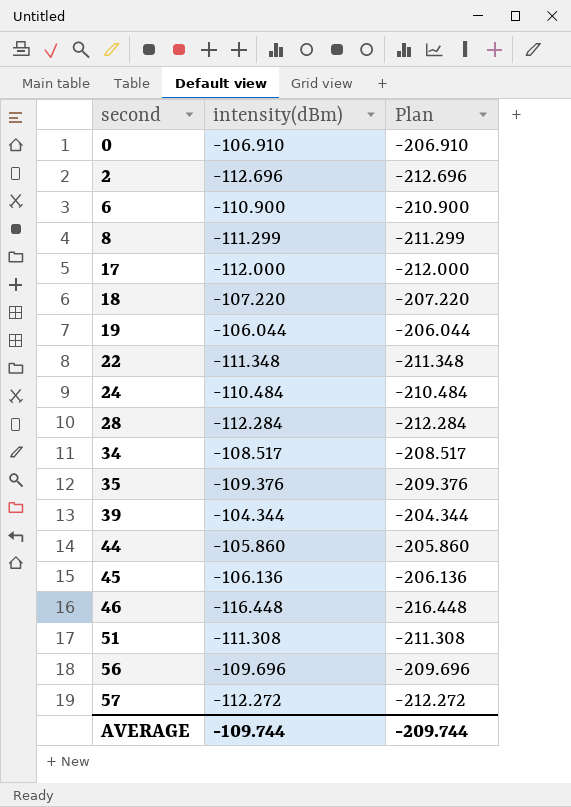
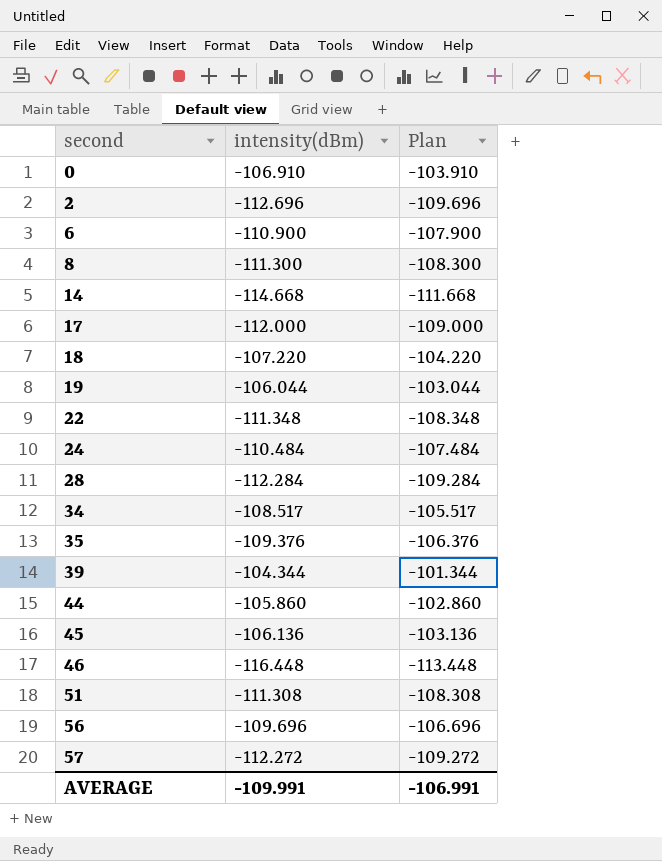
column Plan | formula: [intensity(dBm)] - 100 -> [intensity(dBm)] + 3
8 | intensity(dBm): -111.299 -> -111.300
row 14: none -> -114.668 | -111.668
AVERAGE | intensity(dBm): -109.744 -> -109.991
AVERAGE | Plan: -209.744 -> -106.991

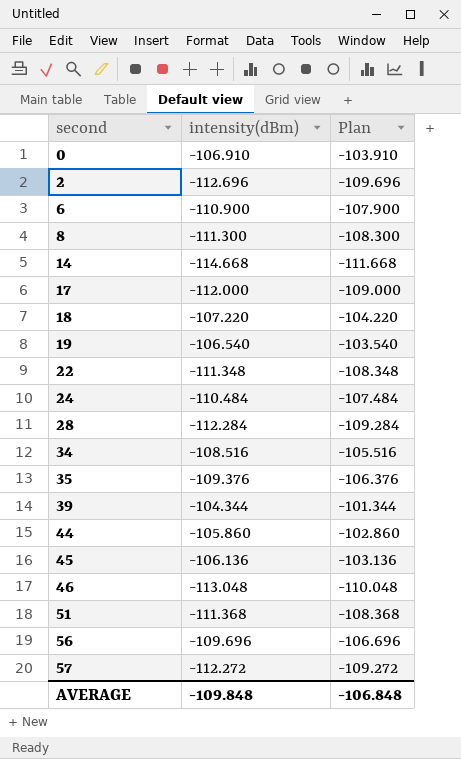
19 | intensity(dBm): -106.044 -> -106.540
19 | Plan: -103.044 -> -103.540
34 | intensity(dBm): -108.517 -> -108.516
34 | Plan: -105.517 -> -105.516
46 | intensity(dBm): -116.448 -> -113.048
46 | Plan: -113.448 -> -110.048
51 | intensity(dBm): -111.308 -> -111.368
51 | Plan: -108.308 -> -108.368
AVERAGE | intensity(dBm): -109.991 -> -109.848
AVERAGE | Plan: -106.991 -> -106.848

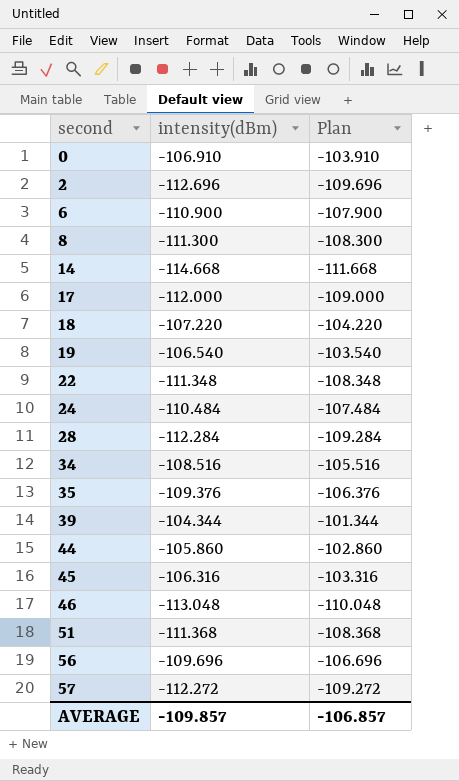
45 | intensity(dBm): -106.136 -> -106.316
45 | Plan: -103.136 -> -103.316
AVERAGE | intensity(dBm): -109.848 -> -109.857
AVERAGE | Plan: -106.848 -> -106.857

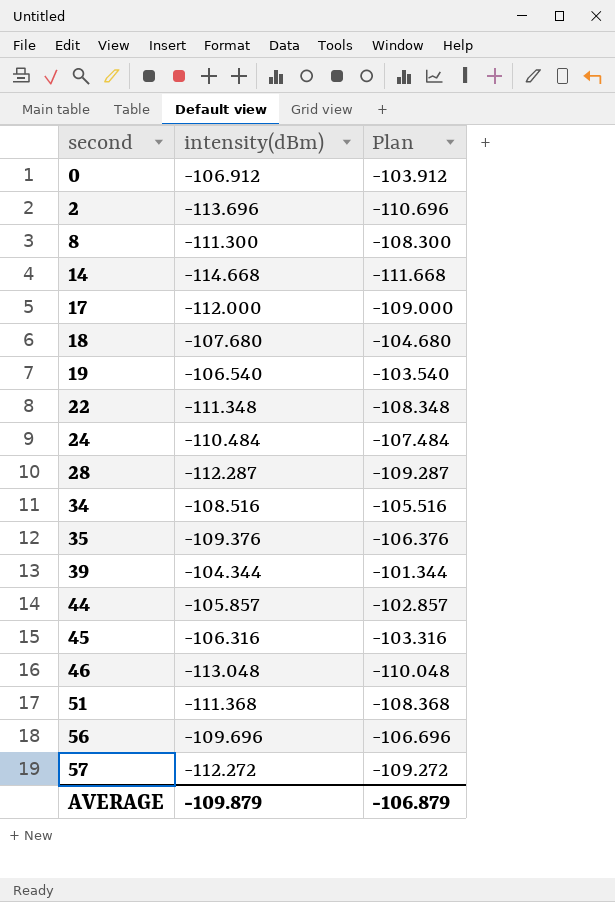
row 6: -110.900 | -107.900 -> none
0 | intensity(dBm): -106.910 -> -106.912
0 | Plan: -103.910 -> -103.912
2 | intensity(dBm): -112.696 -> -113.696
2 | Plan: -109.696 -> -110.696
18 | intensity(dBm): -107.220 -> -107.680
18 | Plan: -104.220 -> -104.680
28 | intensity(dBm): -112.284 -> -112.287
28 | Plan: -109.284 -> -109.287
44 | intensity(dBm): -105.860 -> -105.857
44 | Plan: -102.860 -> -102.857
AVERAGE | intensity(dBm): -109.857 -> -109.879
AVERAGE | Plan: -106.857 -> -106.879

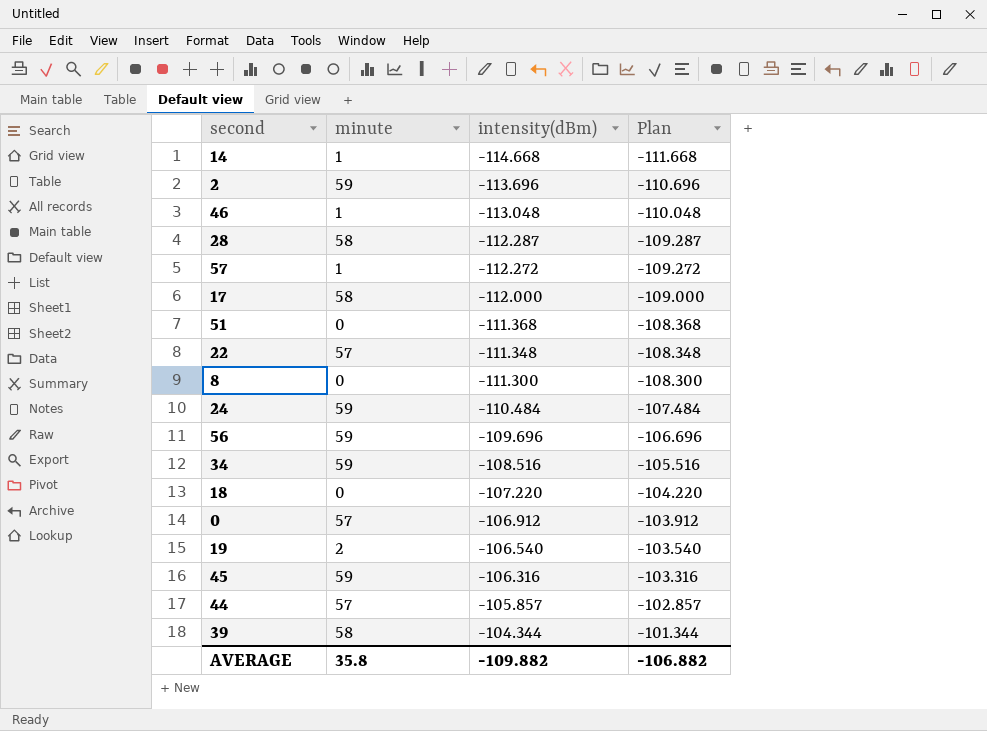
row order: second ascending -> intensity(dBm) ascending
column minute | position: none -> 2
row 35: -109.376 | -106.376 -> none
18 | intensity(dBm): -107.680 -> -107.220
18 | Plan: -104.680 -> -104.220
AVERAGE | intensity(dBm): -109.879 -> -109.882
AVERAGE | Plan: -106.879 -> -106.882

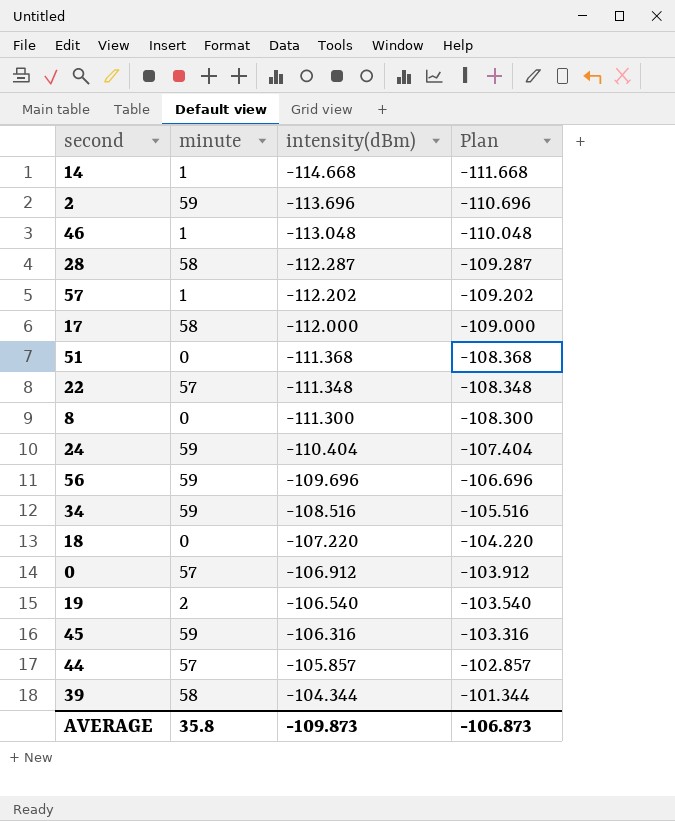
57 | intensity(dBm): -112.272 -> -112.202
57 | Plan: -109.272 -> -109.202
24 | intensity(dBm): -110.484 -> -110.404
24 | Plan: -107.484 -> -107.404
AVERAGE | intensity(dBm): -109.882 -> -109.873
AVERAGE | Plan: -106.882 -> -106.873

